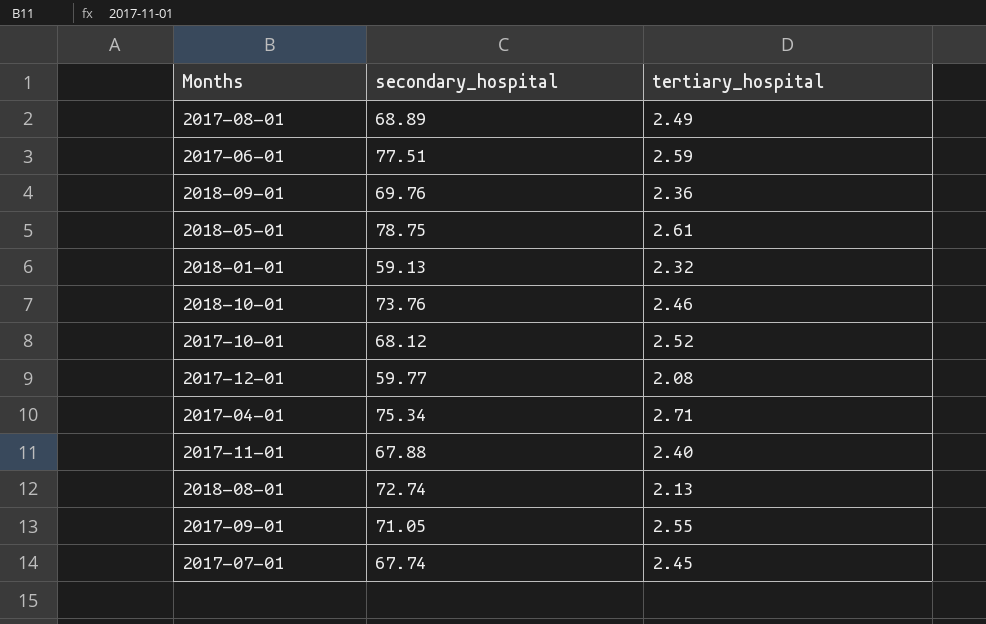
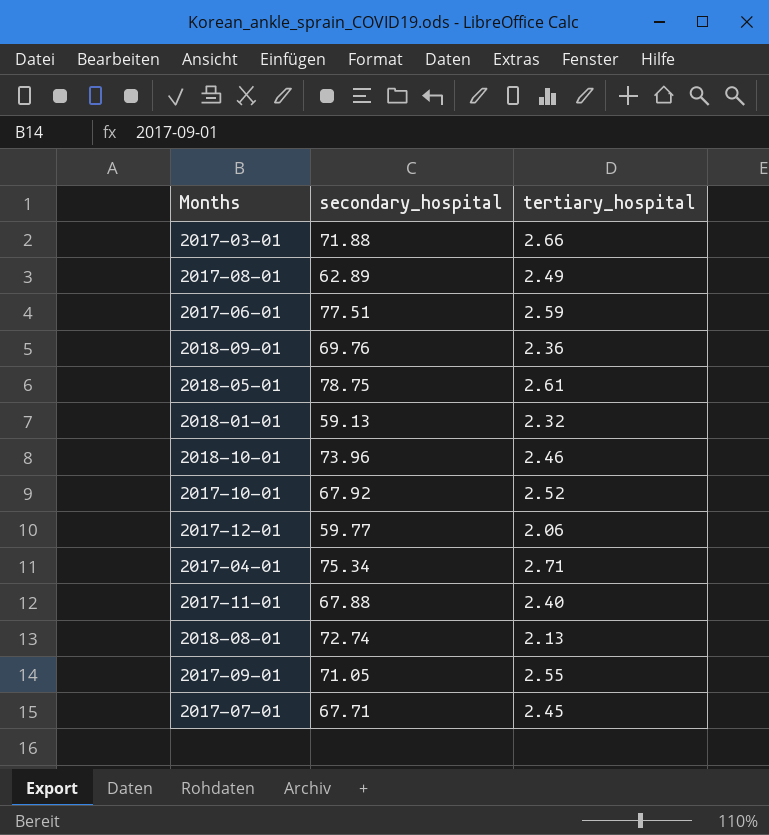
row 2017-03-01: none -> 71.88 | 2.66
2017-08-01 | secondary_hospital: 68.89 -> 62.89
2018-10-01 | secondary_hospital: 73.76 -> 73.96
2017-10-01 | secondary_hospital: 68.12 -> 67.92
2017-12-01 | tertiary_hospital: 2.08 -> 2.06
2017-07-01 | secondary_hospital: 67.74 -> 67.71

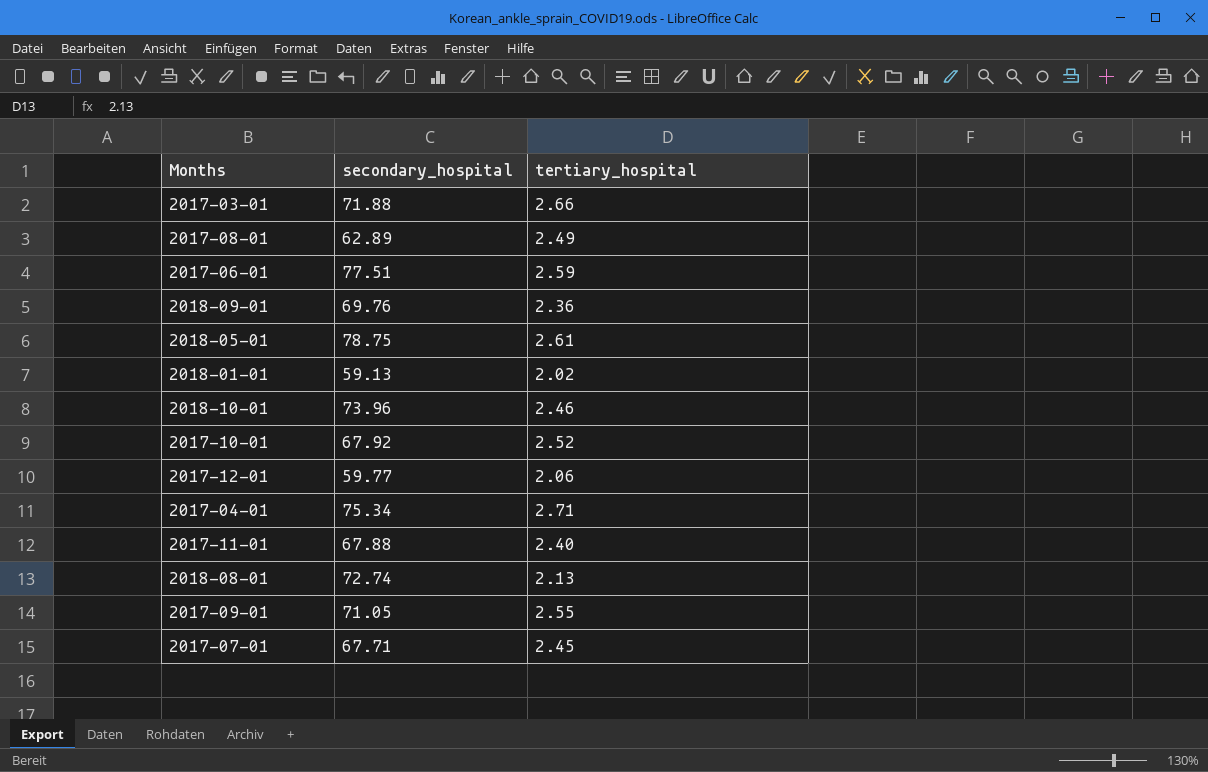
2018-01-01 | tertiary_hospital: 2.32 -> 2.02

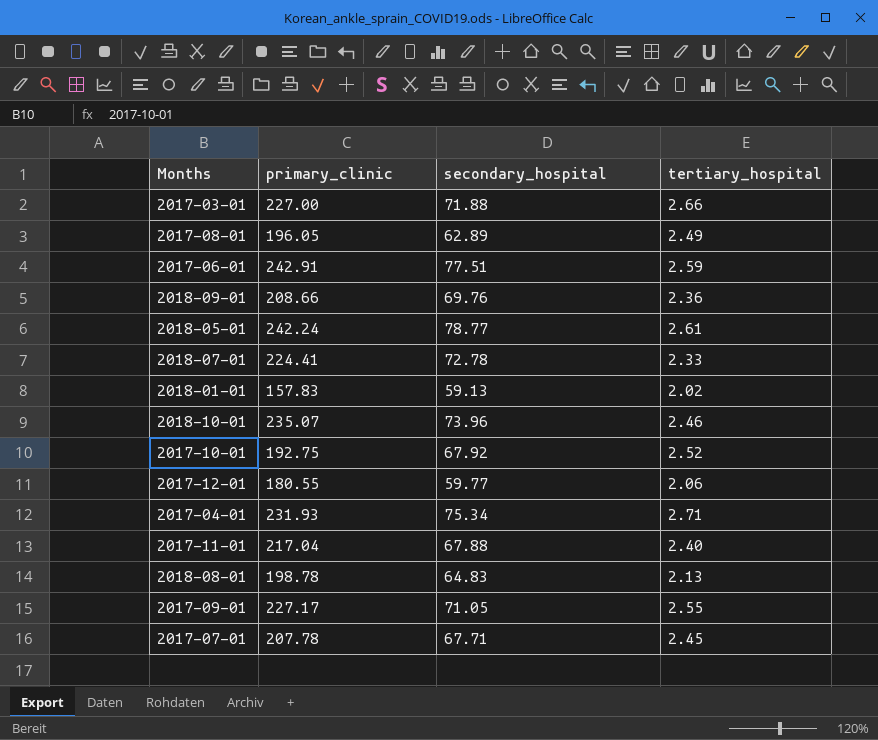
column primary_clinic | position: none -> 2
2018-05-01 | secondary_hospital: 78.75 -> 78.77
row 2018-07-01: none -> 224.41 | 72.78 | 2.33
2018-08-01 | secondary_hospital: 72.74 -> 64.83

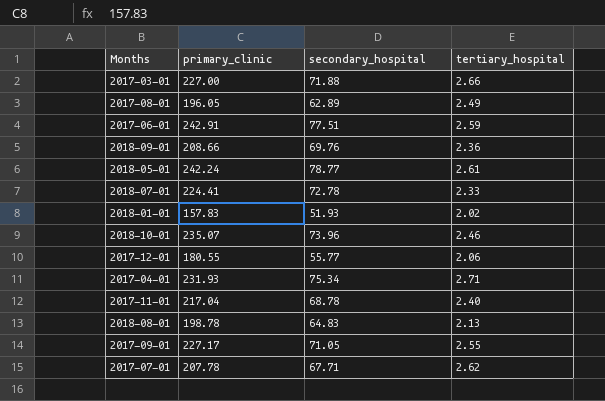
row 2017-10-01: 192.75 | 67.92 | 2.52 -> none
2018-01-01 | secondary_hospital: 59.13 -> 51.93
2017-12-01 | secondary_hospital: 59.77 -> 55.77
2017-11-01 | secondary_hospital: 67.88 -> 68.78
2017-07-01 | tertiary_hospital: 2.45 -> 2.62

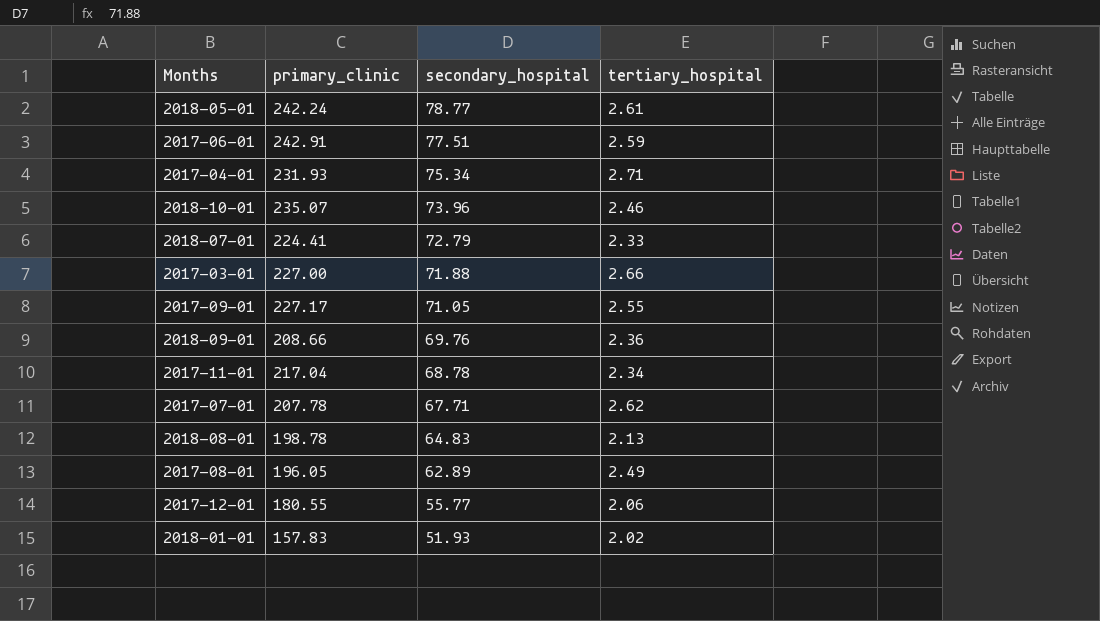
row order: none -> secondary_hospital descending
2018-07-01 | secondary_hospital: 72.78 -> 72.79
2017-11-01 | tertiary_hospital: 2.40 -> 2.34

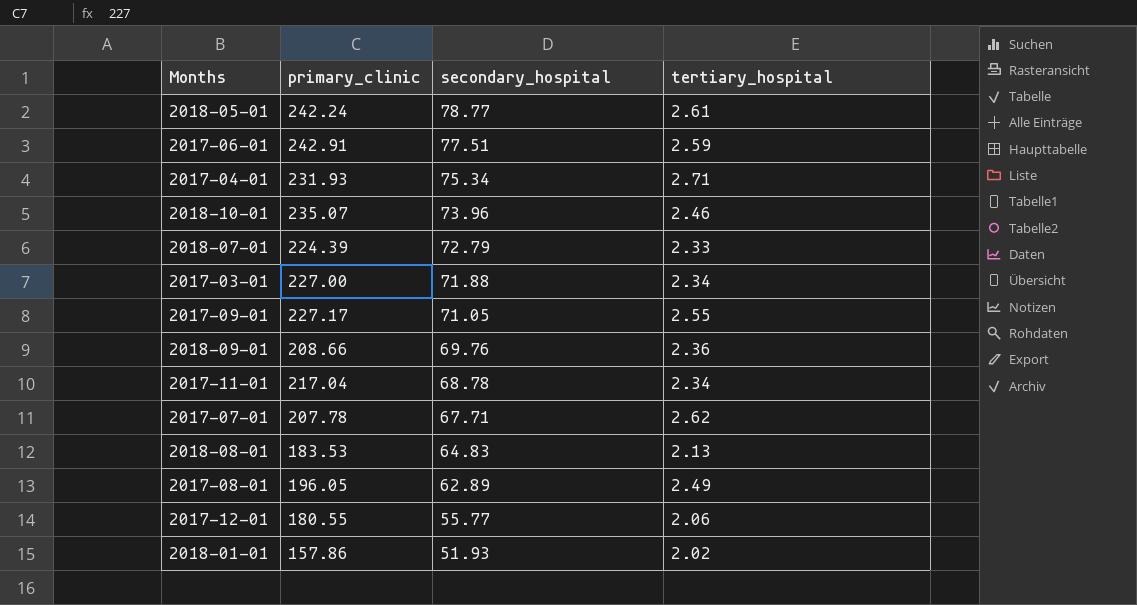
2018-07-01 | primary_clinic: 224.41 -> 224.39
2017-03-01 | tertiary_hospital: 2.66 -> 2.34
2018-08-01 | primary_clinic: 198.78 -> 183.53
2018-01-01 | primary_clinic: 157.83 -> 157.86

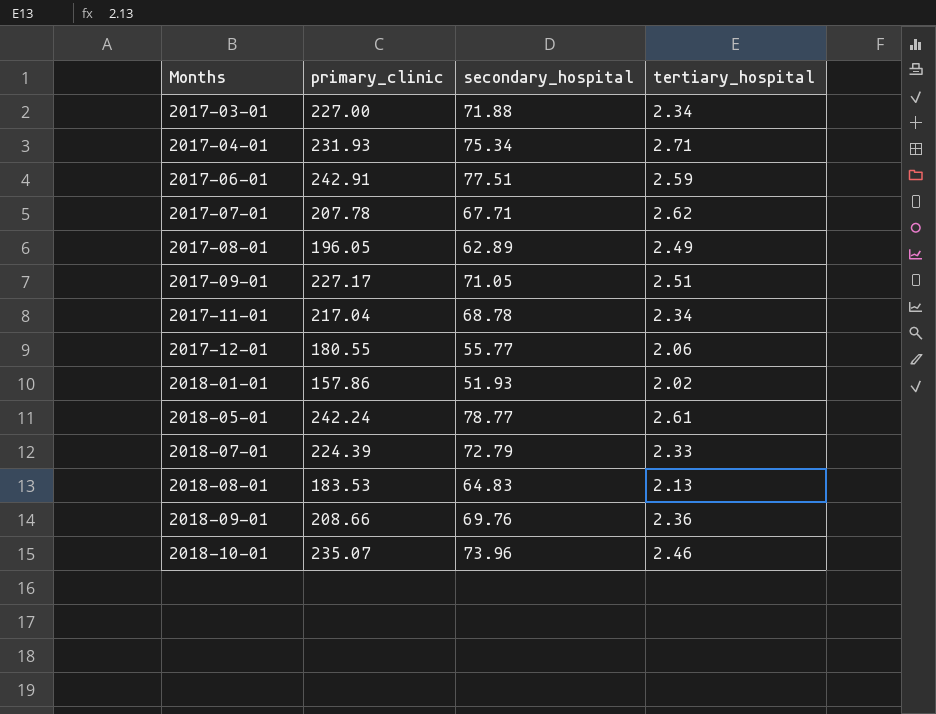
row order: secondary_hospital descending -> Months ascending
2017-09-01 | tertiary_hospital: 2.55 -> 2.51

